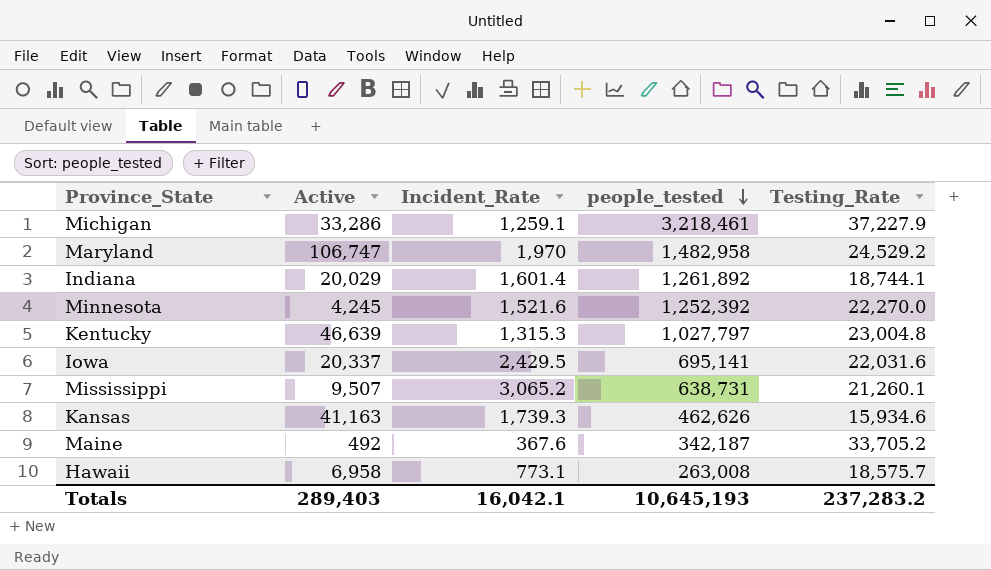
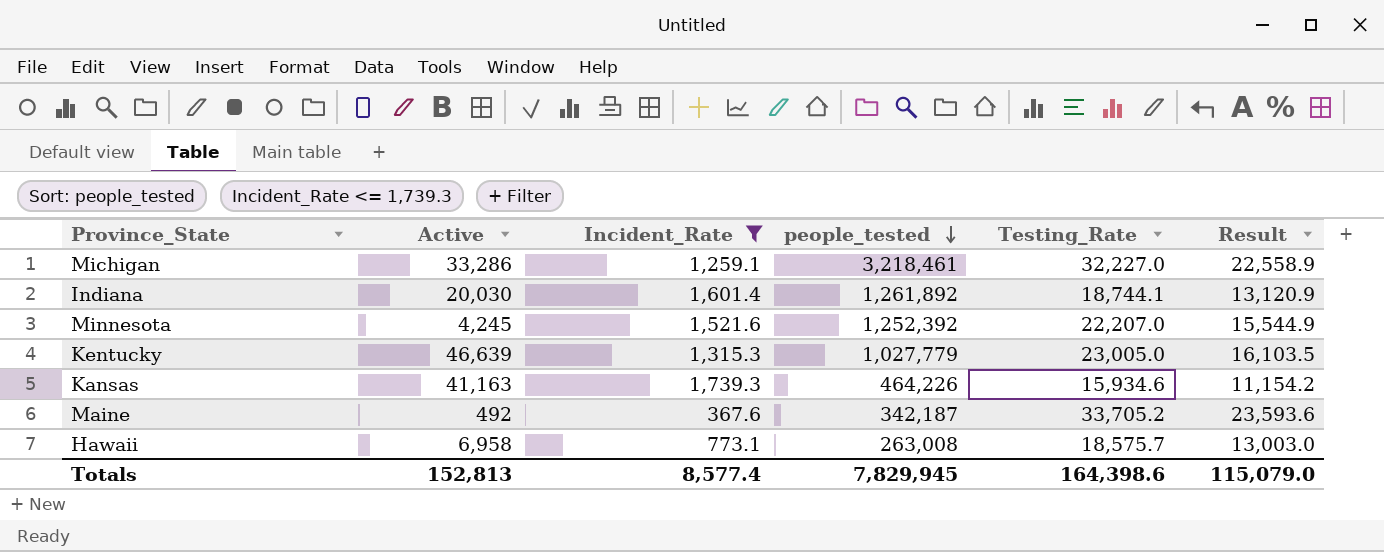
filter: none -> Incident_Rate <= 1,739.3
column Result | formula: none -> [Testing_Rate] * 0.7
Michigan | Testing_Rate: 37,227.9 -> 32,227.0
Indiana | Active: 20,029 -> 20,030
Minnesota | Testing_Rate: 22,270.0 -> 22,207.0
Kentucky | people_tested: 1,027,797 -> 1,027,779
Kentucky | Testing_Rate: 23,004.8 -> 23,005.0
Kansas | people_tested: 462,626 -> 464,226
Totals | Active: 289,403 -> 152,813
Totals | Incident_Rate: 16,042.1 -> 8,577.4
Totals | people_tested: 10,645,193 -> 7,829,945
Totals | Testing_Rate: 237,283.2 -> 164,398.6

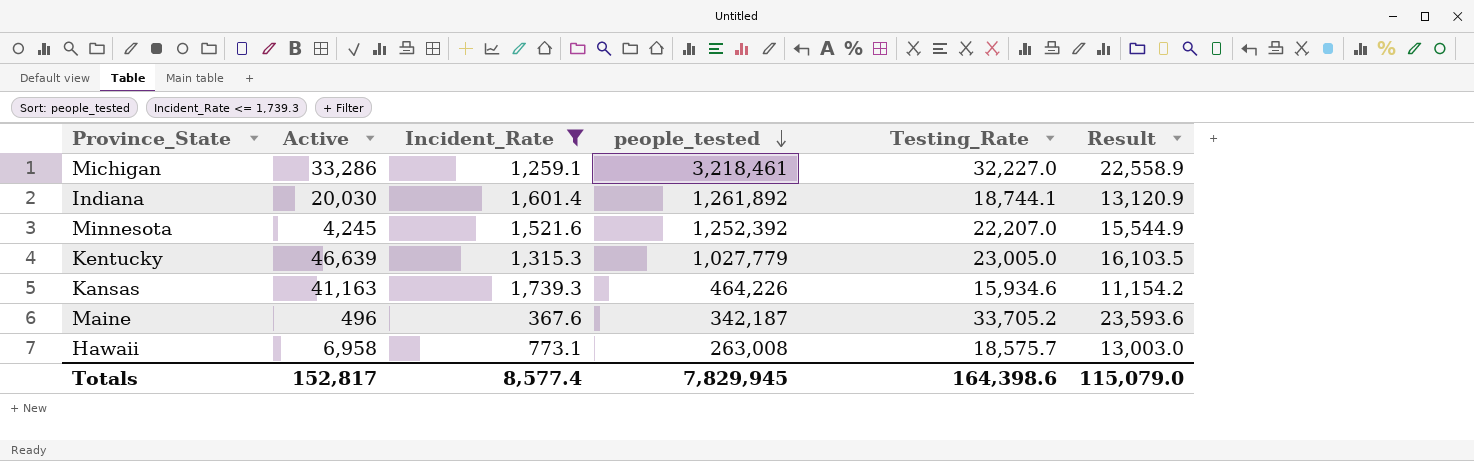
Maine | Active: 492 -> 496
Totals | Active: 152,813 -> 152,817

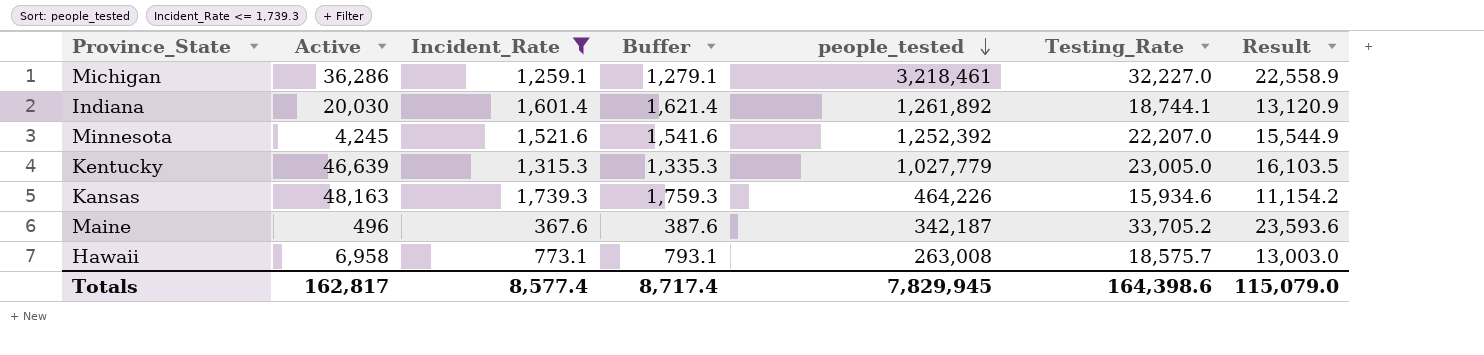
column Buffer | formula: none -> [Incident_Rate] + 20
Michigan | Active: 33,286 -> 36,286
Kansas | Active: 41,163 -> 48,163
Totals | Active: 152,817 -> 162,817

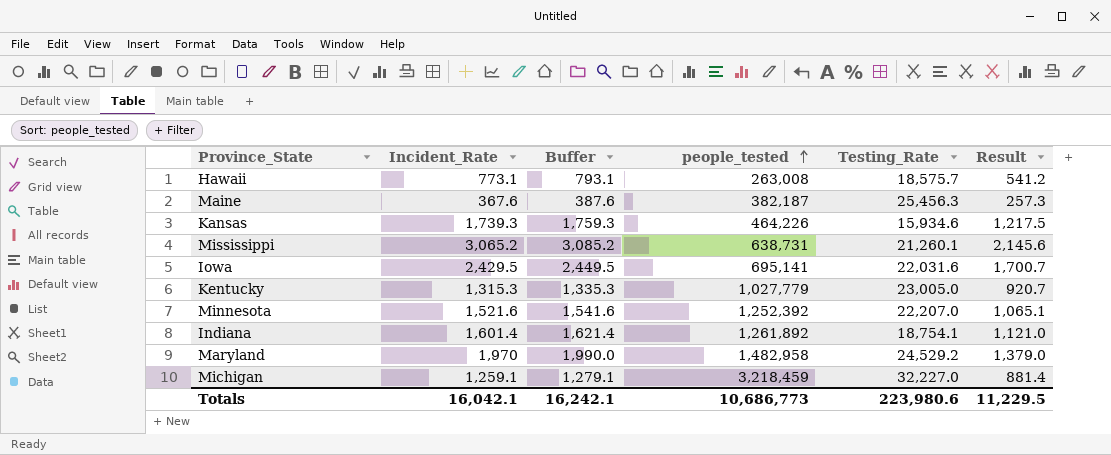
filter: Incident_Rate <= 1,739.3 -> none
row order: people_tested descending -> people_tested ascending
column Active | position: 2 -> none
column Result | formula: [Testing_Rate] * 0.7 -> [Incident_Rate] * 0.7
Maine | people_tested: 342,187 -> 382,187
Maine | Testing_Rate: 33,705.2 -> 25,456.3
Indiana | Testing_Rate: 18,744.1 -> 18,754.1
Michigan | people_tested: 3,218,461 -> 3,218,459
Totals | Incident_Rate: 8,577.4 -> 16,042.1
Totals | Buffer: 8,717.4 -> 16,242.1
Totals | people_tested: 7,829,945 -> 10,686,773
Totals | Testing_Rate: 164,398.6 -> 223,980.6
Totals | Result: 115,079.0 -> 11,229.5

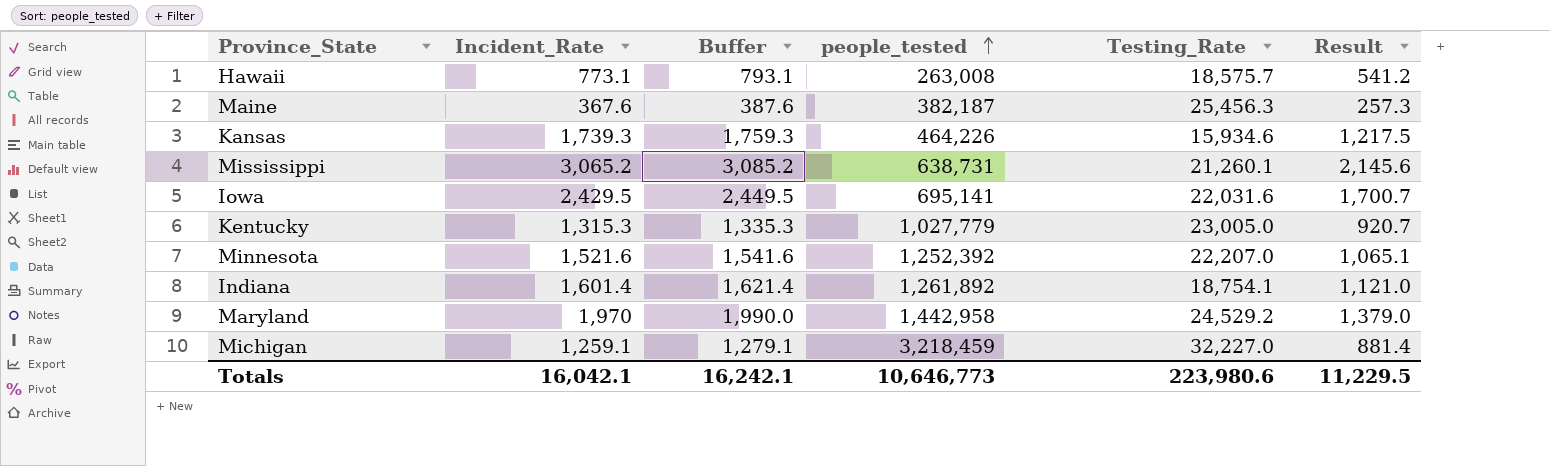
Maryland | people_tested: 1,482,958 -> 1,442,958
Totals | people_tested: 10,686,773 -> 10,646,773

